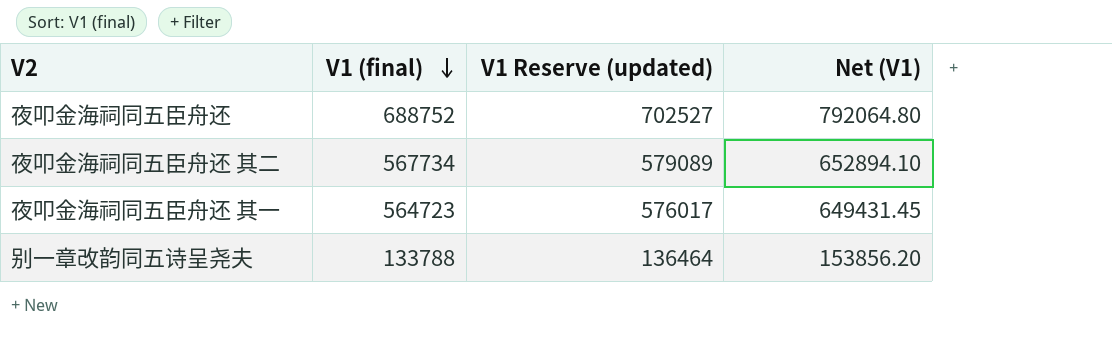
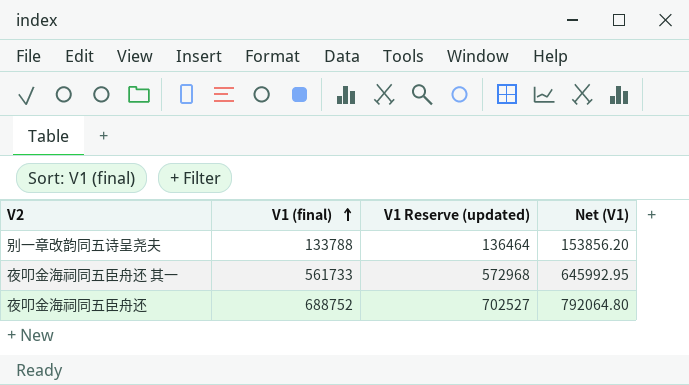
row order: V1 (final) descending -> V1 (final) ascending
row 夜叩金海祠同五臣舟还 其二: 567734 | 579089 | 652894.10 -> none
夜叩金海祠同五臣舟还 其一 | V1 (final): 564723 -> 561733
夜叩金海祠同五臣舟还 其一 | V1 Reserve (updated): 576017 -> 572968
夜叩金海祠同五臣舟还 其一 | Net (V1): 649431.45 -> 645992.95

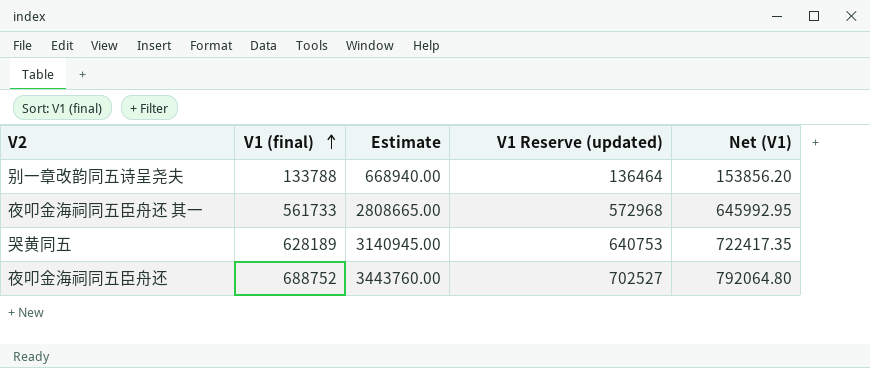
column Estimate | formula: none -> [V1 (final)] * 5
row 哭黄同五: none -> 628189 | 3140945.00 | 640753 | 722417.35

